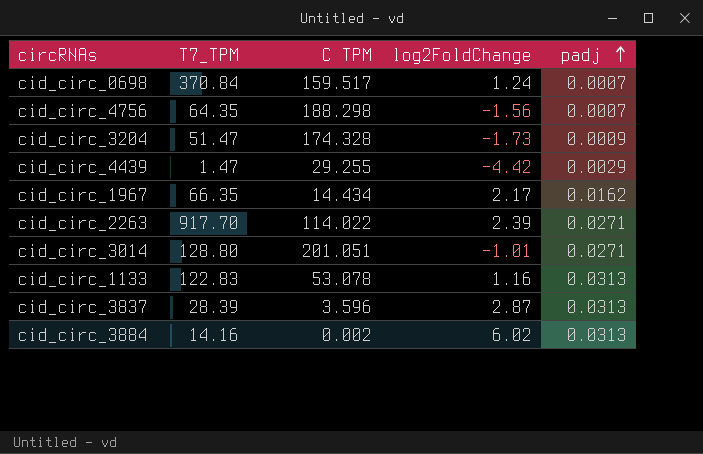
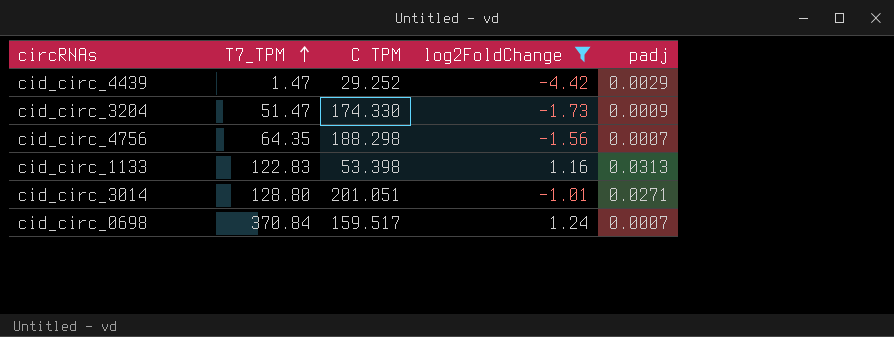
filter: none -> log2FoldChange <= 1.24
row order: padj ascending -> T7_TPM ascending
cid_circ_4439 | C TPM: 29.255 -> 29.252
cid_circ_3204 | C TPM: 174.328 -> 174.330
cid_circ_1133 | C TPM: 53.078 -> 53.398

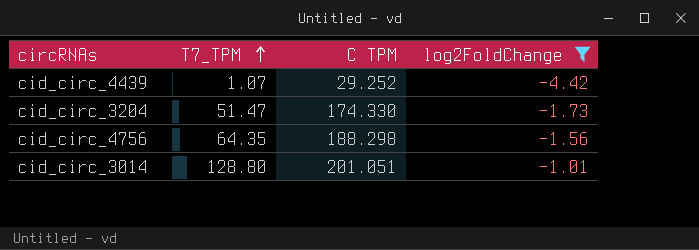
column padj | position: 5 -> none
row cid_circ_1133: 122.83 | 53.398 | 1.16 | 0.0313 -> none
row cid_circ_0698: 370.84 | 159.517 | 1.24 | 0.0007 -> none
cid_circ_4439 | T7_TPM: 1.47 -> 1.07

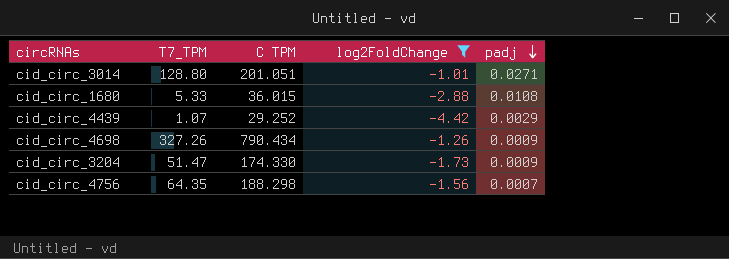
row order: T7_TPM ascending -> padj descending
column padj | position: none -> 5
row cid_circ_1680: none -> 5.33 | 36.015 | -2.88 | 0.0108
row cid_circ_4698: none -> 327.26 | 790.434 | -1.26 | 0.0009

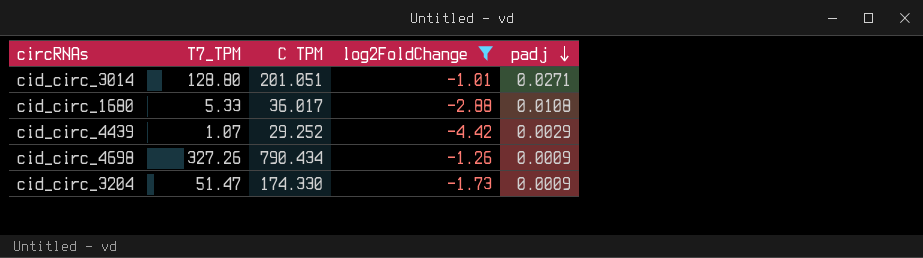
row cid_circ_4756: 64.35 | 188.298 | -1.56 | 0.0007 -> none
cid_circ_1680 | C TPM: 36.015 -> 36.017

